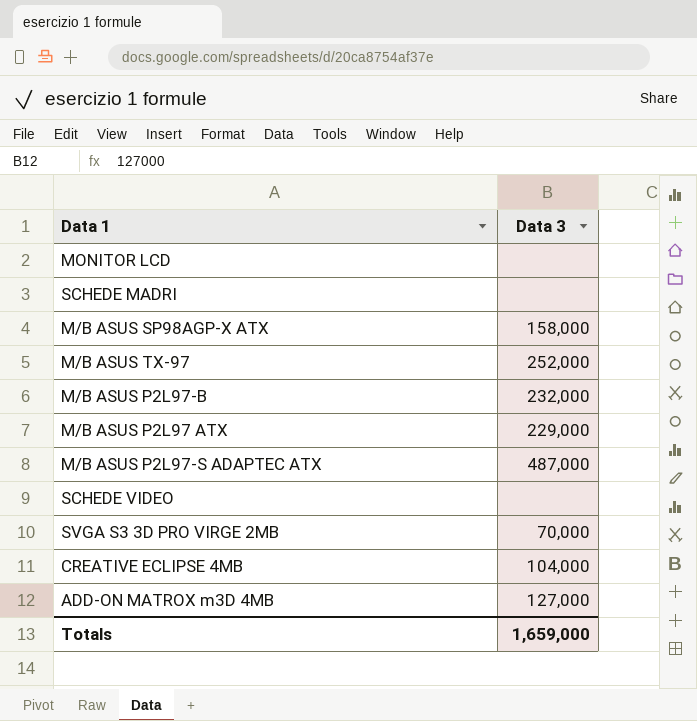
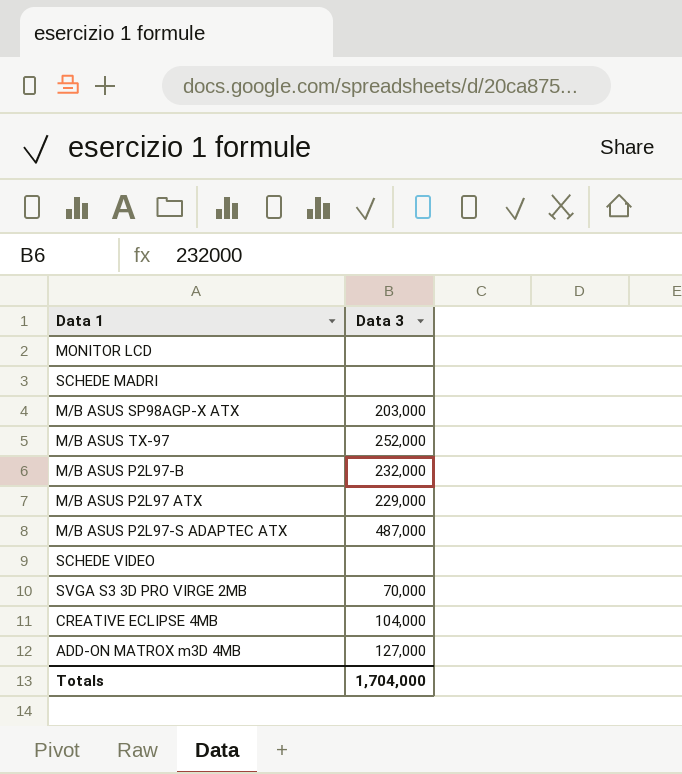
M/B ASUS SP98AGP-X ATX | Data 3: 158,000 -> 203,000
Totals | Data 3: 1,659,000 -> 1,704,000

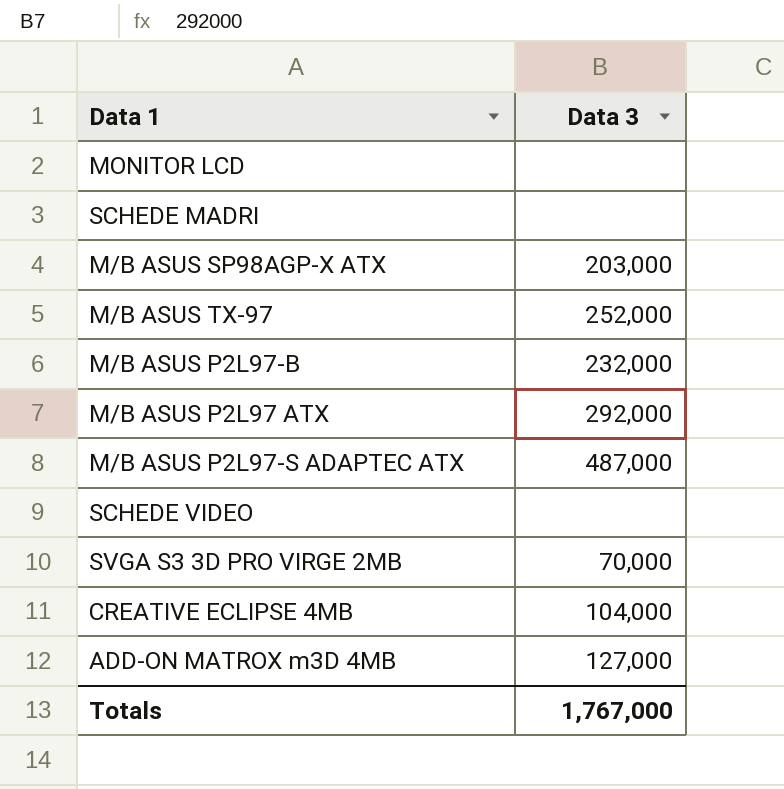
M/B ASUS P2L97 ATX | Data 3: 229,000 -> 292,000
Totals | Data 3: 1,704,000 -> 1,767,000

